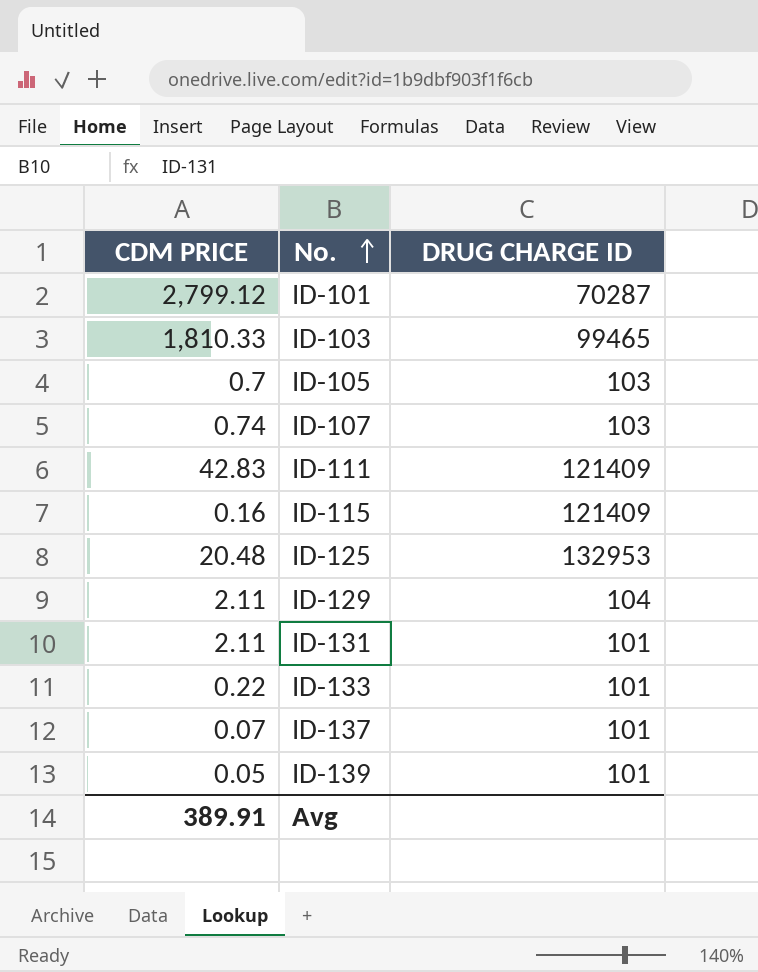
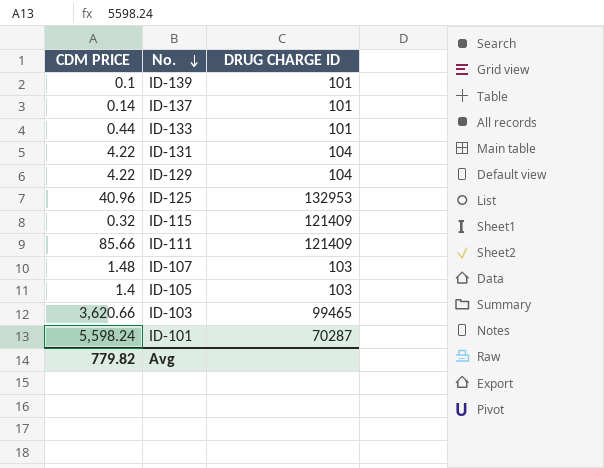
row order: No. ascending -> No. descending
ID-139 | CDM PRICE: 0.05 -> 0.1
ID-137 | CDM PRICE: 0.07 -> 0.14
ID-133 | CDM PRICE: 0.22 -> 0.44
ID-131 | CDM PRICE: 2.11 -> 4.22
ID-131 | DRUG CHARGE ID: 101 -> 104
ID-129 | CDM PRICE: 2.11 -> 4.22
ID-125 | CDM PRICE: 20.48 -> 40.96
ID-115 | CDM PRICE: 0.16 -> 0.32
ID-111 | CDM PRICE: 42.83 -> 85.66
ID-107 | CDM PRICE: 0.74 -> 1.48
ID-105 | CDM PRICE: 0.7 -> 1.4
ID-103 | CDM PRICE: 1,810.33 -> 3,620.66
ID-101 | CDM PRICE: 2,799.12 -> 5,598.24
Avg | CDM PRICE: 389.91 -> 779.82

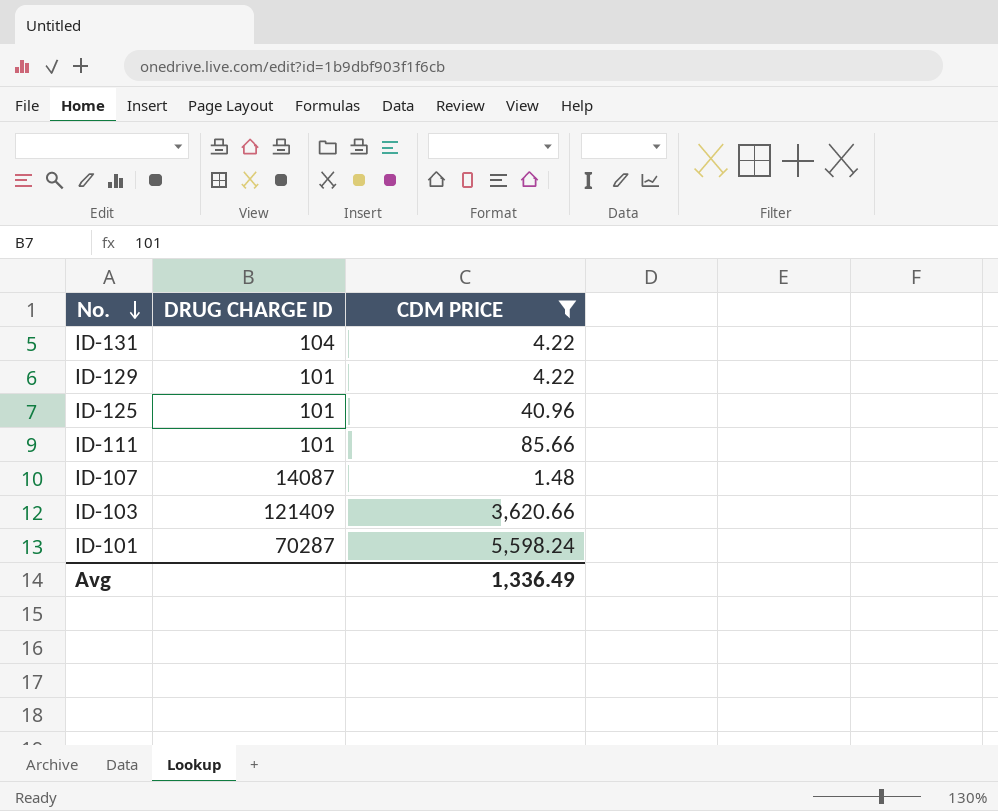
filter: none -> CDM PRICE >= 1.48
column CDM PRICE | position: 1 -> 3
ID-129 | DRUG CHARGE ID: 104 -> 101
ID-125 | DRUG CHARGE ID: 132953 -> 101
ID-111 | DRUG CHARGE ID: 121409 -> 101
ID-107 | DRUG CHARGE ID: 103 -> 14087
ID-103 | DRUG CHARGE ID: 99465 -> 121409
Avg | CDM PRICE: 779.82 -> 1,336.49

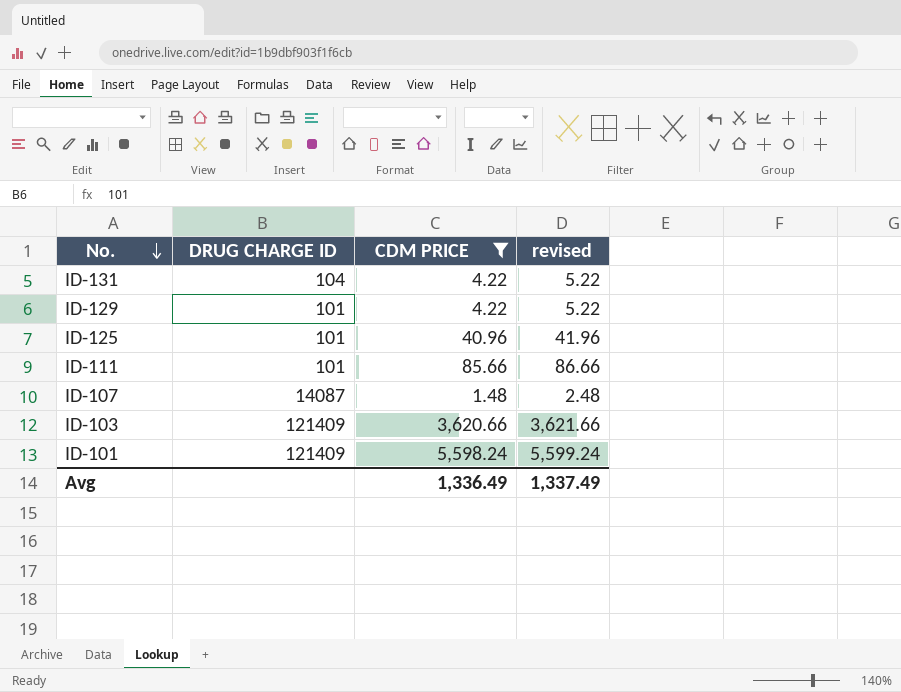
column revised | formula: none -> [CDM PRICE] + 1
ID-101 | DRUG CHARGE ID: 70287 -> 121409

